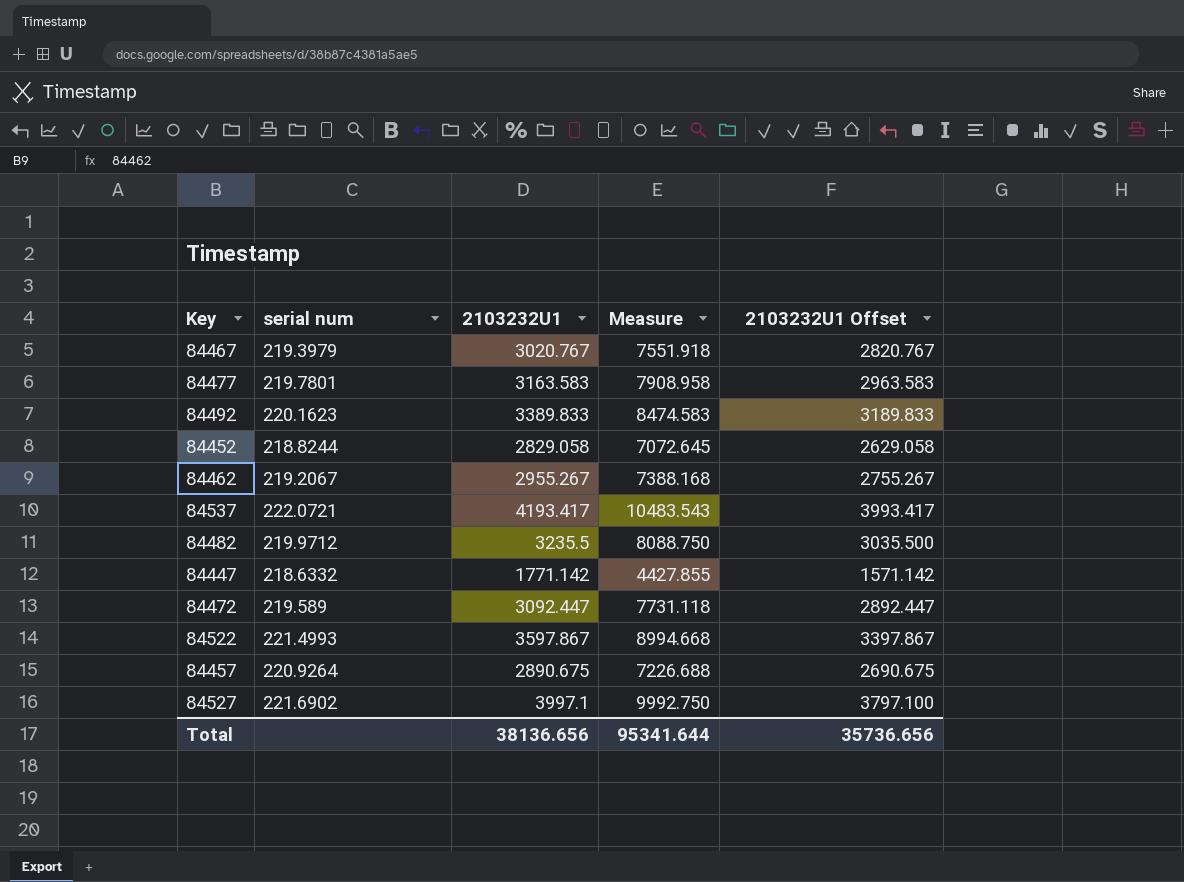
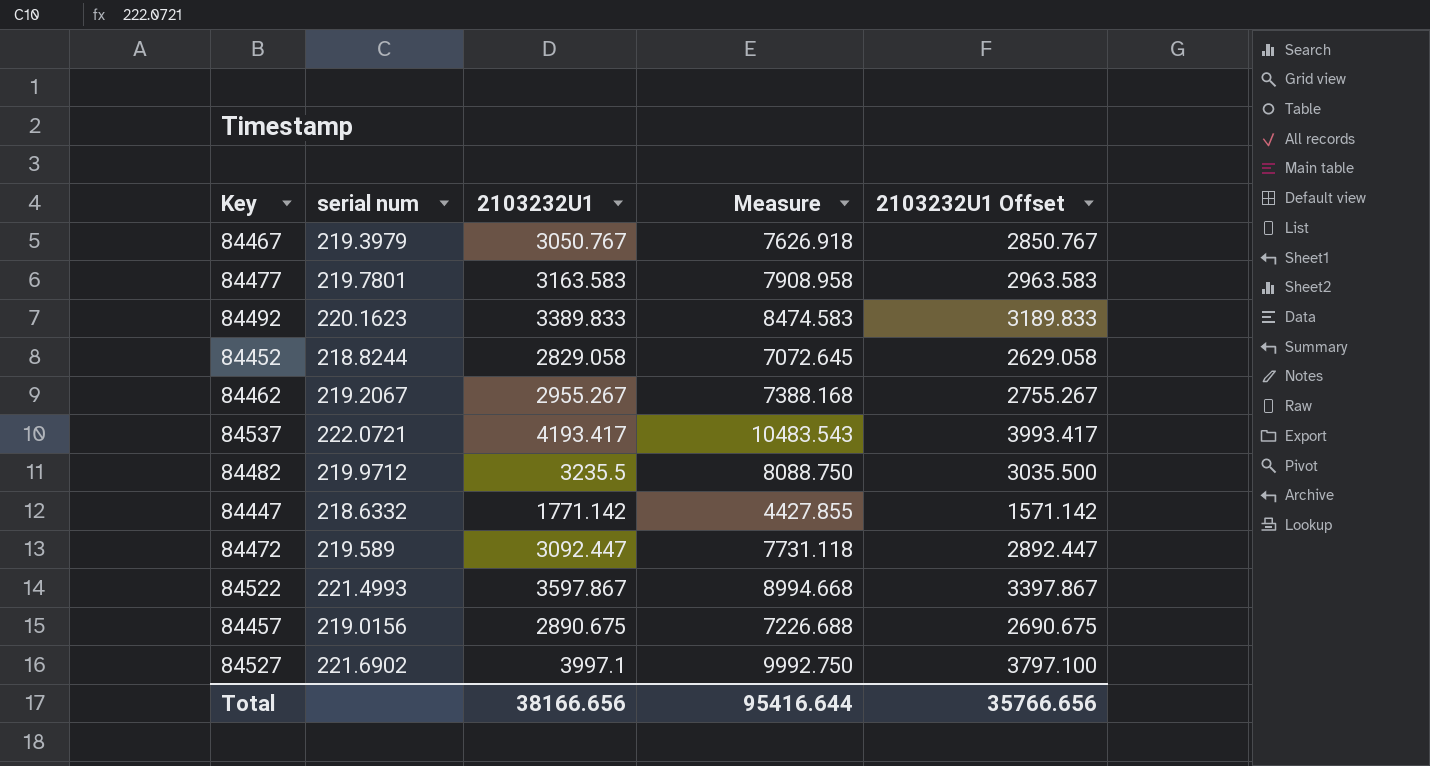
84467 | 2103232U1: 3020.767 -> 3050.767
84467 | Measure: 7551.918 -> 7626.918
84467 | 2103232U1 Offset: 2820.767 -> 2850.767
84457 | serial num: 220.9264 -> 219.0156
Total | 2103232U1: 38136.656 -> 38166.656
Total | Measure: 95341.644 -> 95416.644
Total | 2103232U1 Offset: 35736.656 -> 35766.656

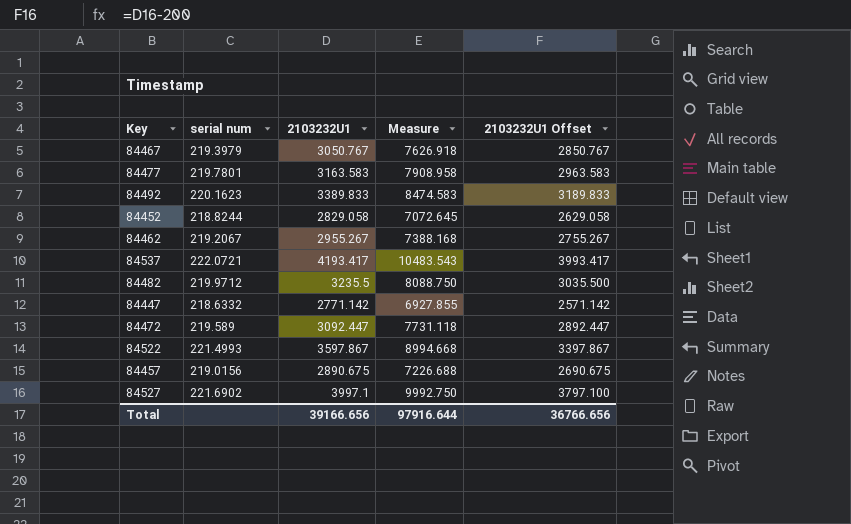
84447 | 2103232U1: 1771.142 -> 2771.142
84447 | Measure: 4427.855 -> 6927.855
84447 | 2103232U1 Offset: 1571.142 -> 2571.142
Total | 2103232U1: 38166.656 -> 39166.656
Total | Measure: 95416.644 -> 97916.644
Total | 2103232U1 Offset: 35766.656 -> 36766.656

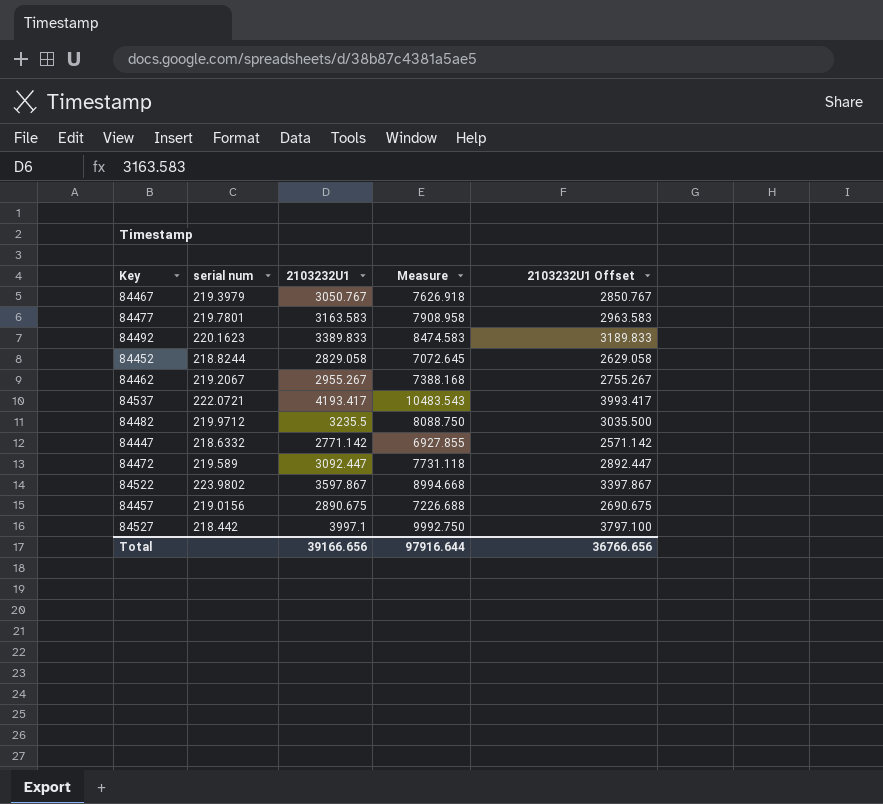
84522 | serial num: 221.4993 -> 223.9802
84527 | serial num: 221.6902 -> 218.442

